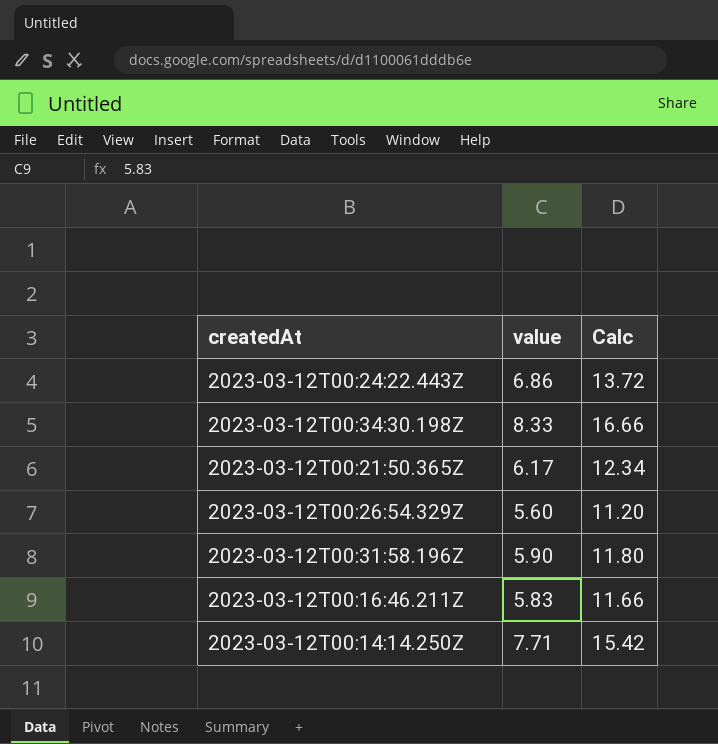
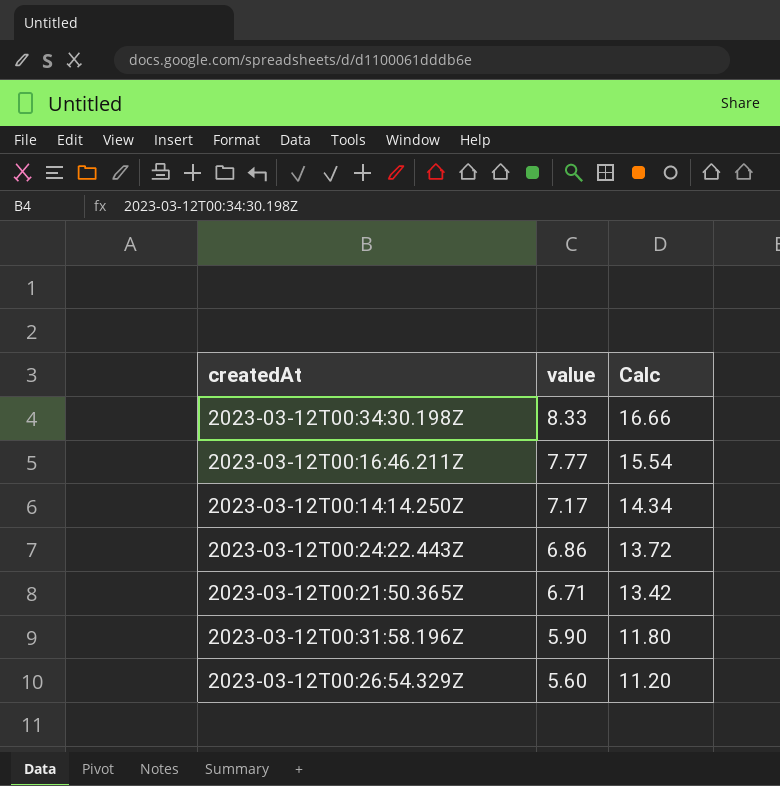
row order: none -> value descending
2023-03-12T00:16:46.211Z | value: 5.83 -> 7.77
2023-03-12T00:16:46.211Z | Calc: 11.66 -> 15.54
2023-03-12T00:14:14.250Z | value: 7.71 -> 7.17
2023-03-12T00:14:14.250Z | Calc: 15.42 -> 14.34
2023-03-12T00:21:50.365Z | value: 6.17 -> 6.71
2023-03-12T00:21:50.365Z | Calc: 12.34 -> 13.42

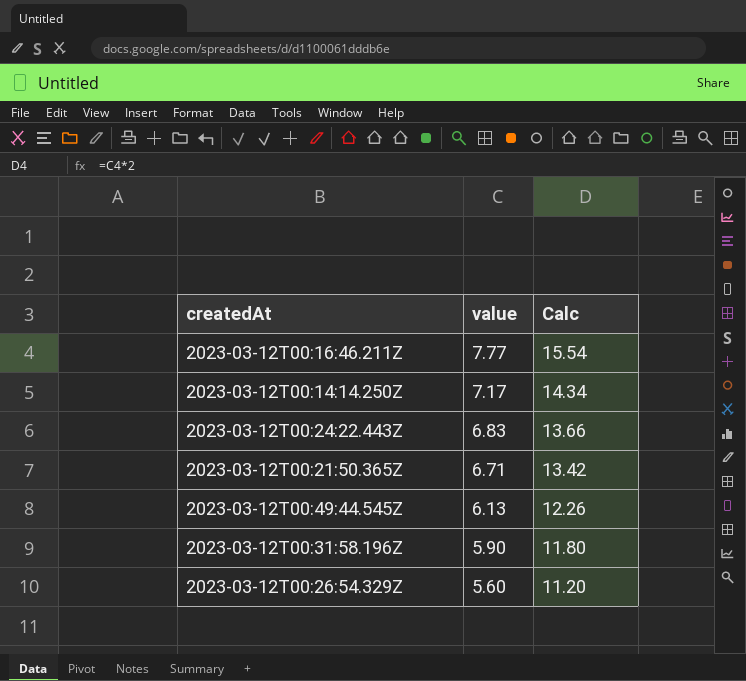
row 2023-03-12T00:34:30.198Z: 8.33 | 16.66 -> none
2023-03-12T00:24:22.443Z | value: 6.86 -> 6.83
2023-03-12T00:24:22.443Z | Calc: 13.72 -> 13.66
row 2023-03-12T00:49:44.545Z: none -> 6.13 | 12.26

